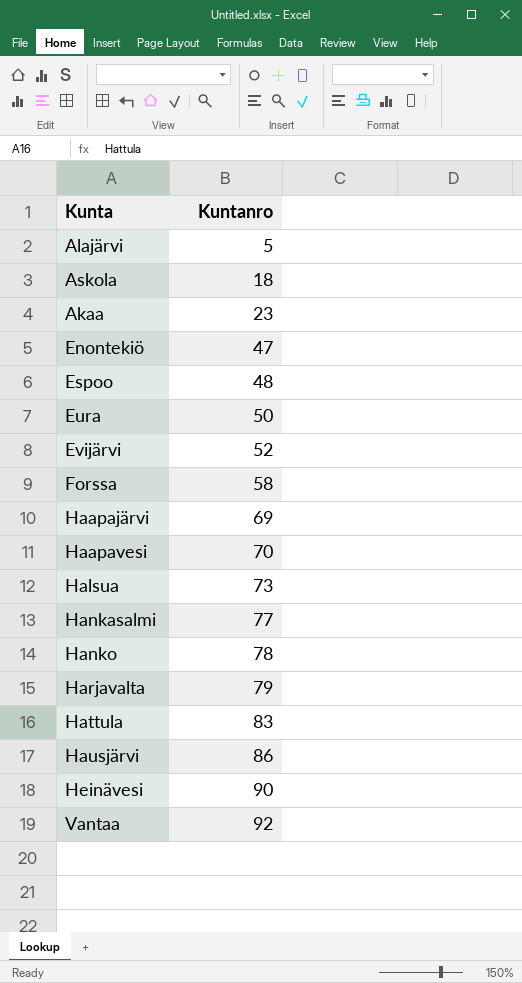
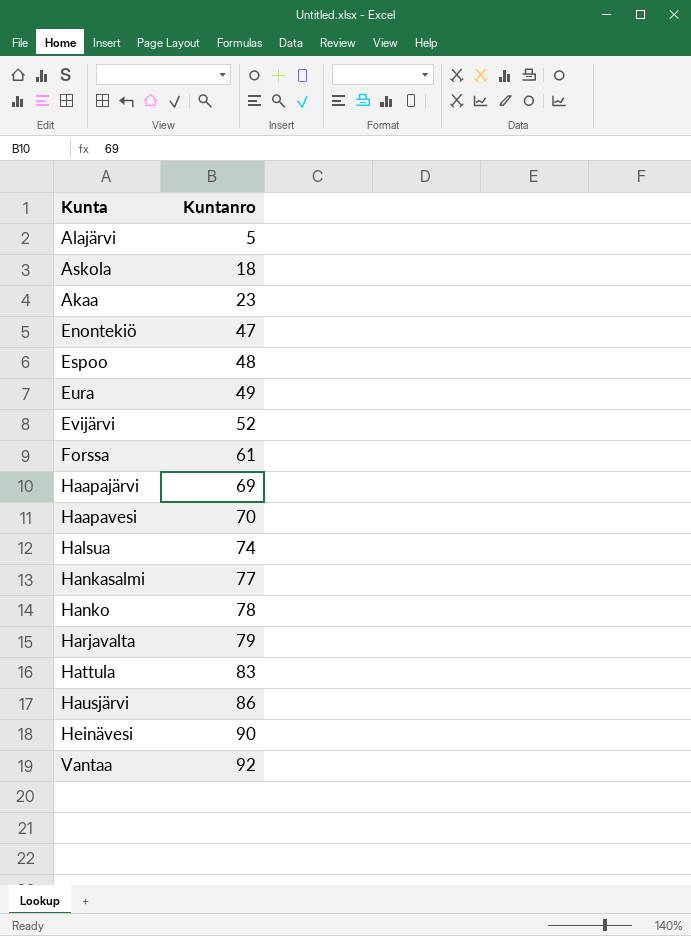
Eura | Kuntanro: 50 -> 49
Forssa | Kuntanro: 58 -> 61
Halsua | Kuntanro: 73 -> 74

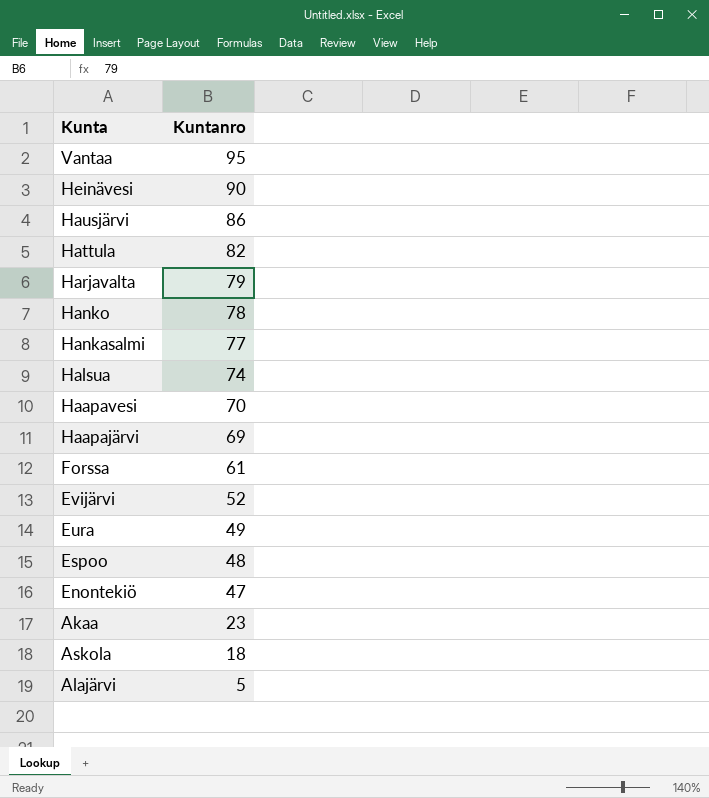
row order: Kuntanro ascending -> Kuntanro descending
Vantaa | Kuntanro: 92 -> 95
Hattula | Kuntanro: 83 -> 82

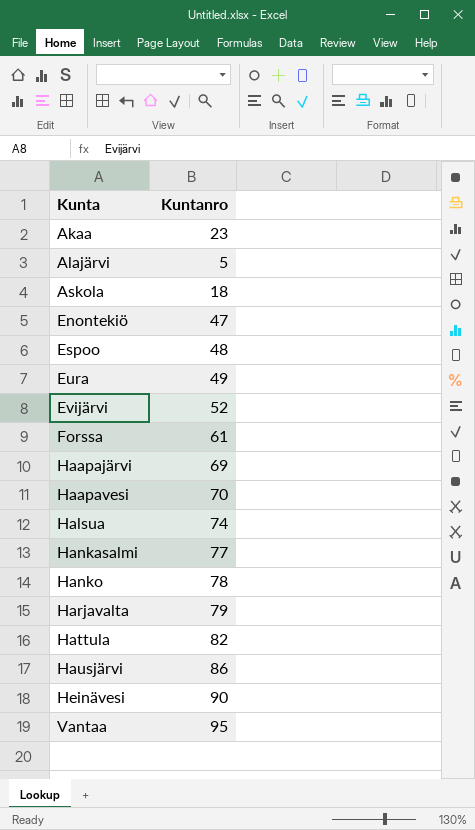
row order: Kuntanro descending -> Kunta ascending

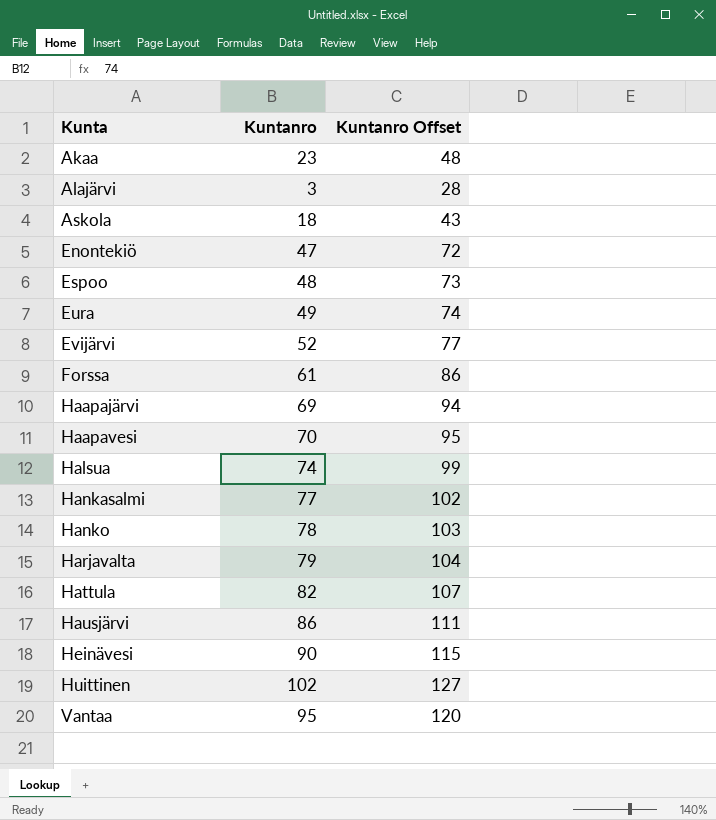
column Kuntanro Offset | formula: none -> [Kuntanro] + 25
Alajärvi | Kuntanro: 5 -> 3
row Huittinen: none -> 102 | 127

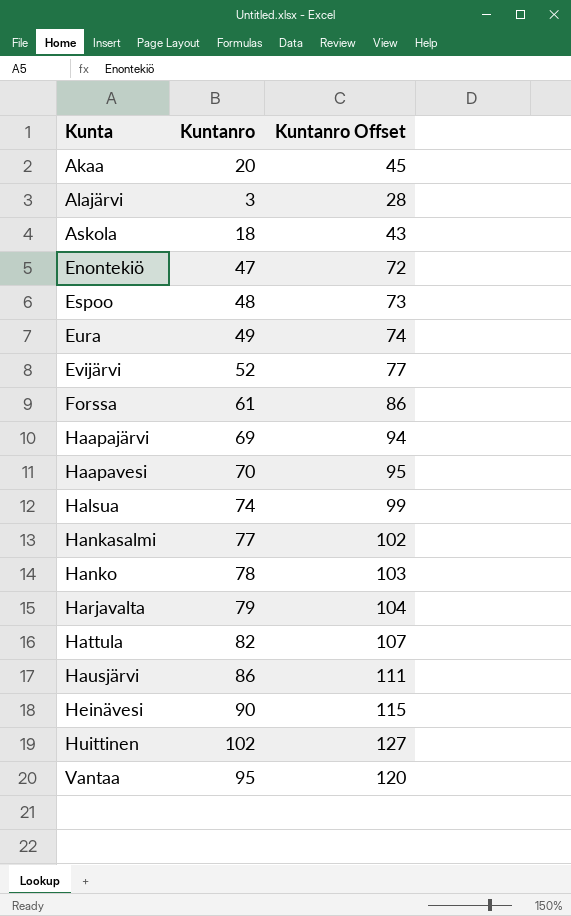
Akaa | Kuntanro: 23 -> 20
Akaa | Kuntanro Offset: 48 -> 45

